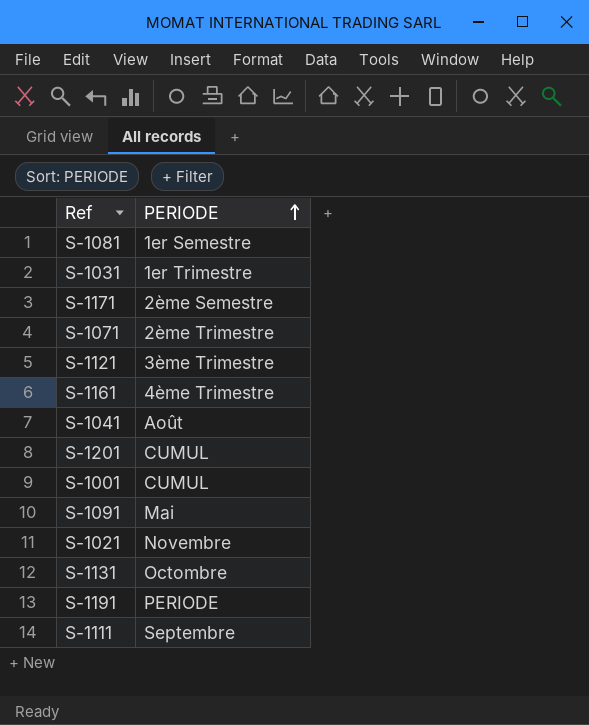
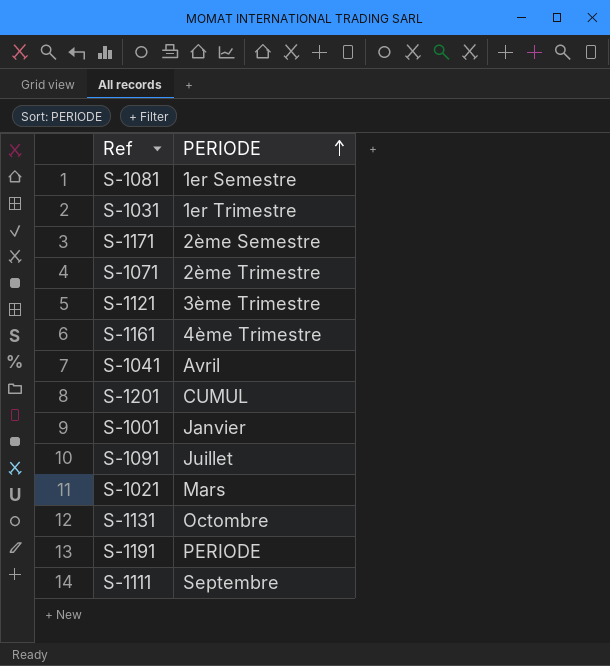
S-1041 | PERIODE: Août -> Avril
S-1001 | PERIODE: CUMUL -> Janvier
S-1091 | PERIODE: Mai -> Juillet
S-1021 | PERIODE: Novembre -> Mars

